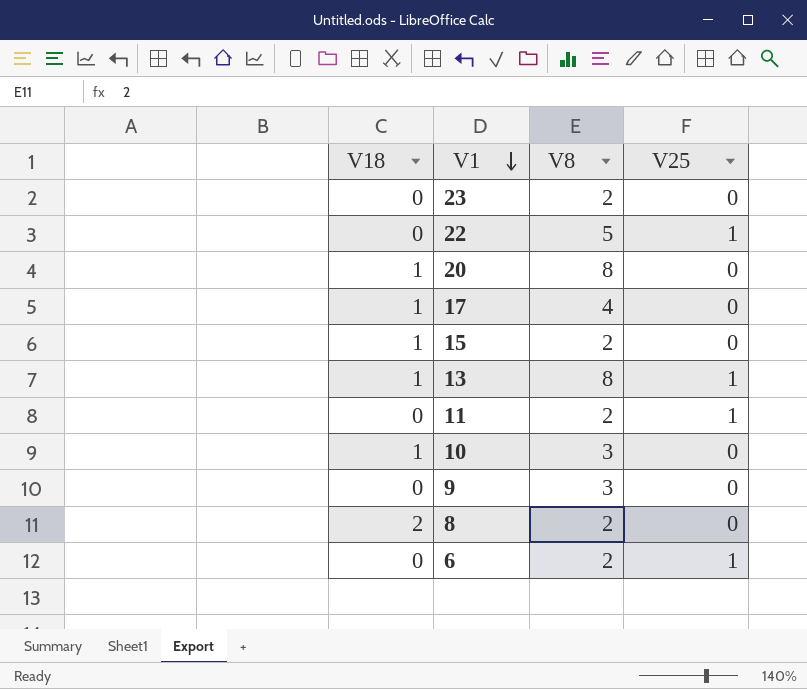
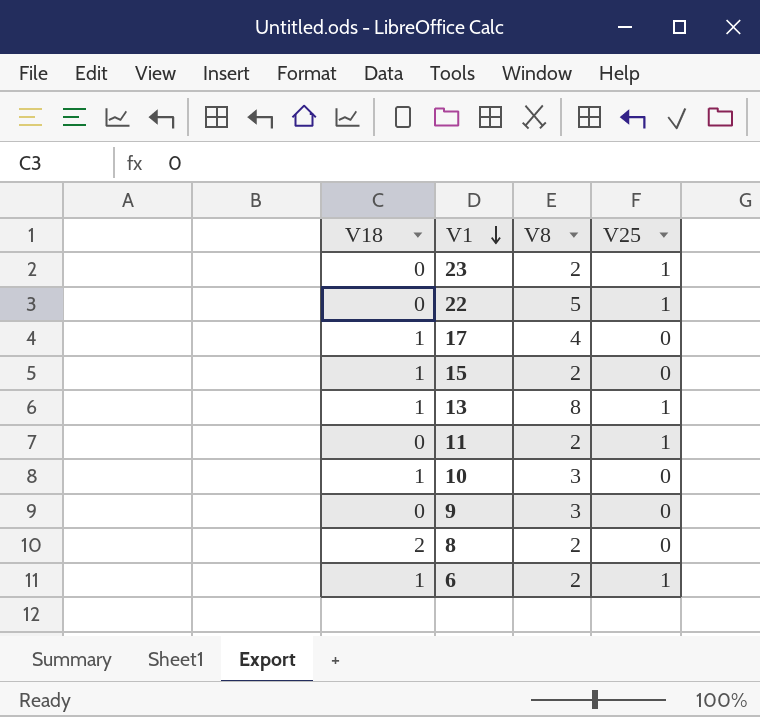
row 20: 1 | 8 | 0 -> none
23 | V25: 0 -> 1
6 | V18: 0 -> 1

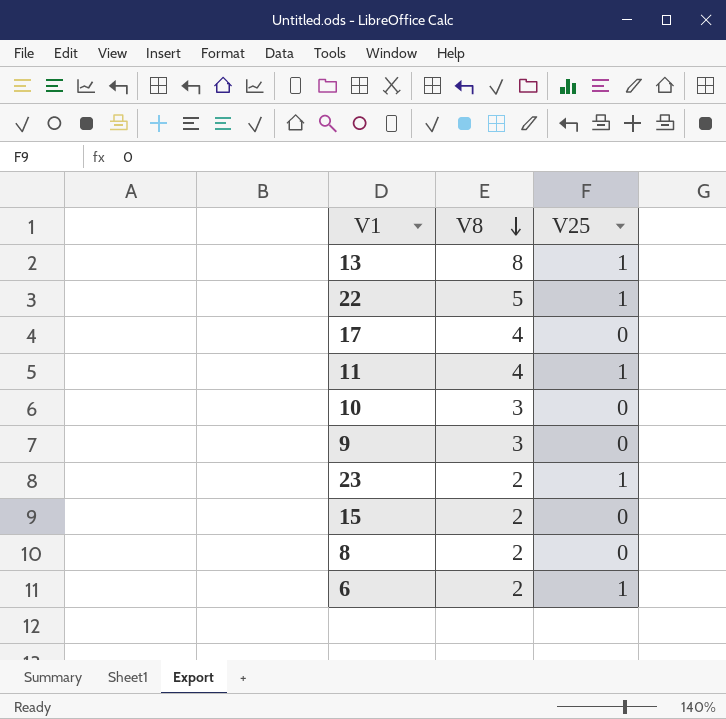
row order: V1 descending -> V8 descending
column V18 | position: 1 -> none
11 | V8: 2 -> 4

